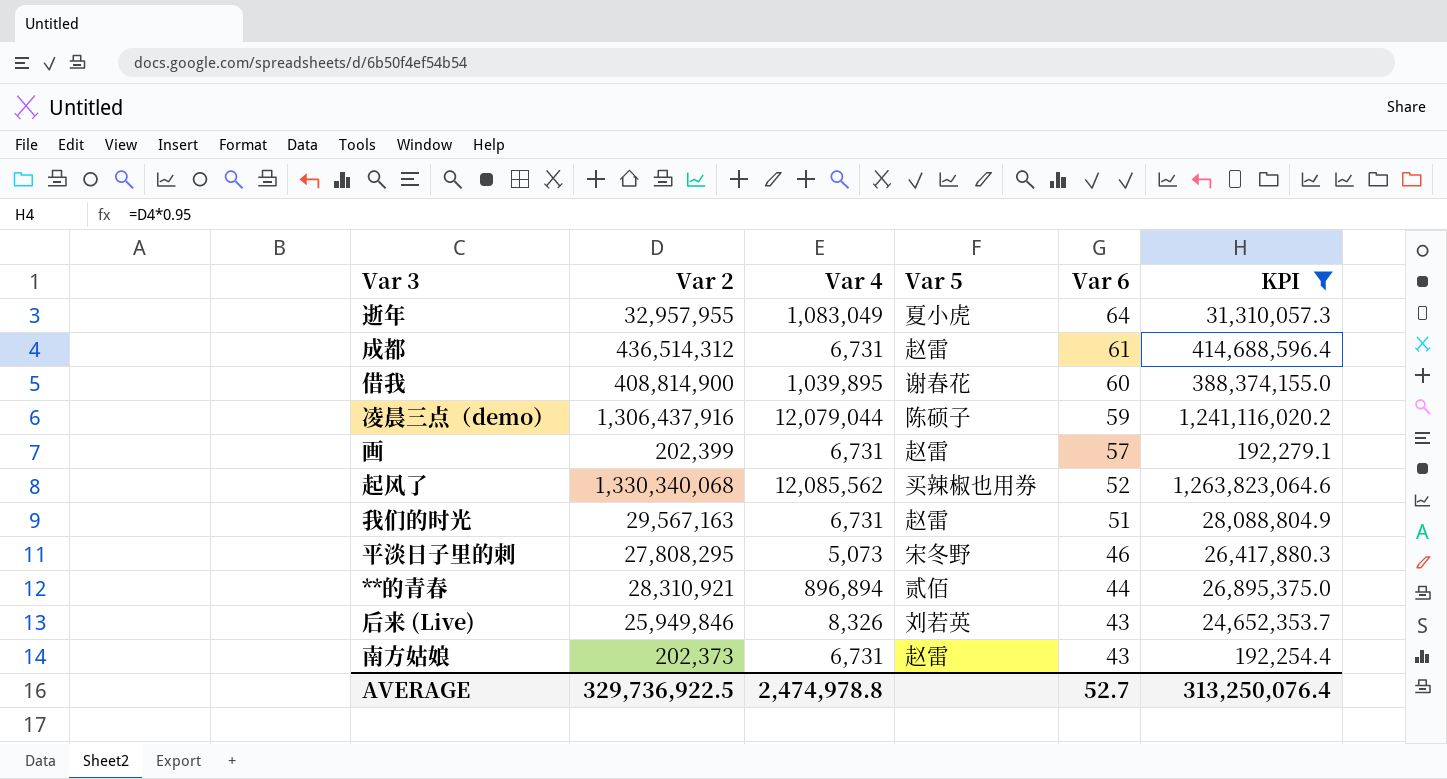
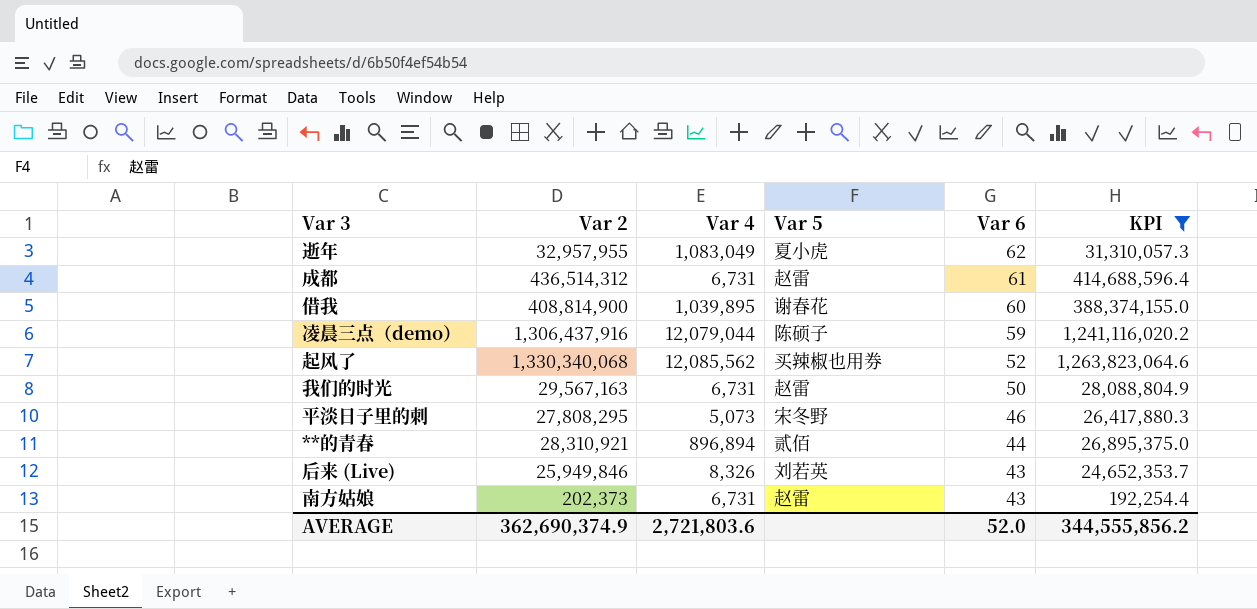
row 画: 202,399 | 6,731 | 赵雷 | 57 | 192,279.1 -> none
逝年 | Var 6: 64 -> 62
我们的时光 | Var 6: 51 -> 50
AVERAGE | Var 2: 329,736,922.5 -> 362,690,374.9
AVERAGE | Var 4: 2,474,978.8 -> 2,721,803.6
AVERAGE | Var 6: 52.7 -> 52.0
AVERAGE | KPI: 313,250,076.4 -> 344,555,856.2

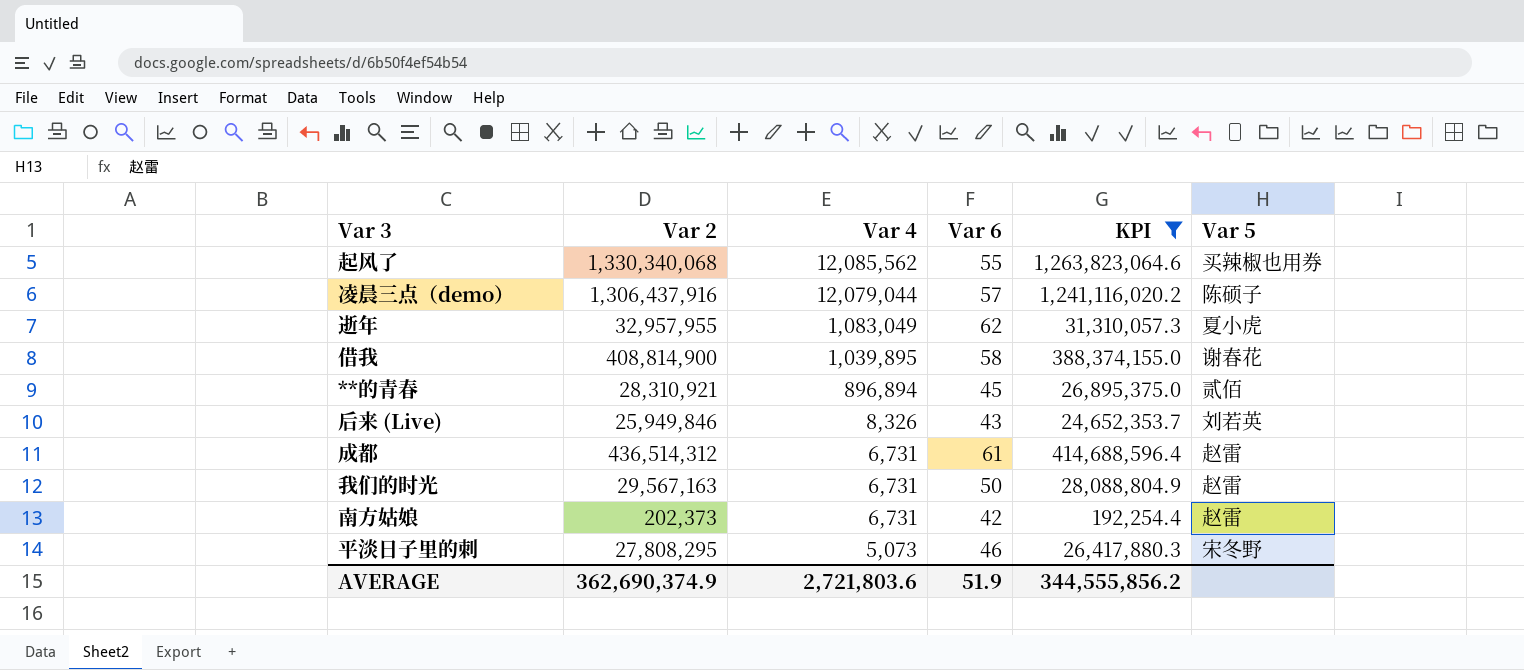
row order: Var 6 descending -> Var 4 descending
column Var 5 | position: 4 -> 6
起风了 | Var 6: 52 -> 55
凌晨三点（demo） | Var 6: 59 -> 57
借我 | Var 6: 60 -> 58
**的青春 | Var 6: 44 -> 45
南方姑娘 | Var 6: 43 -> 42
AVERAGE | Var 6: 52.0 -> 51.9

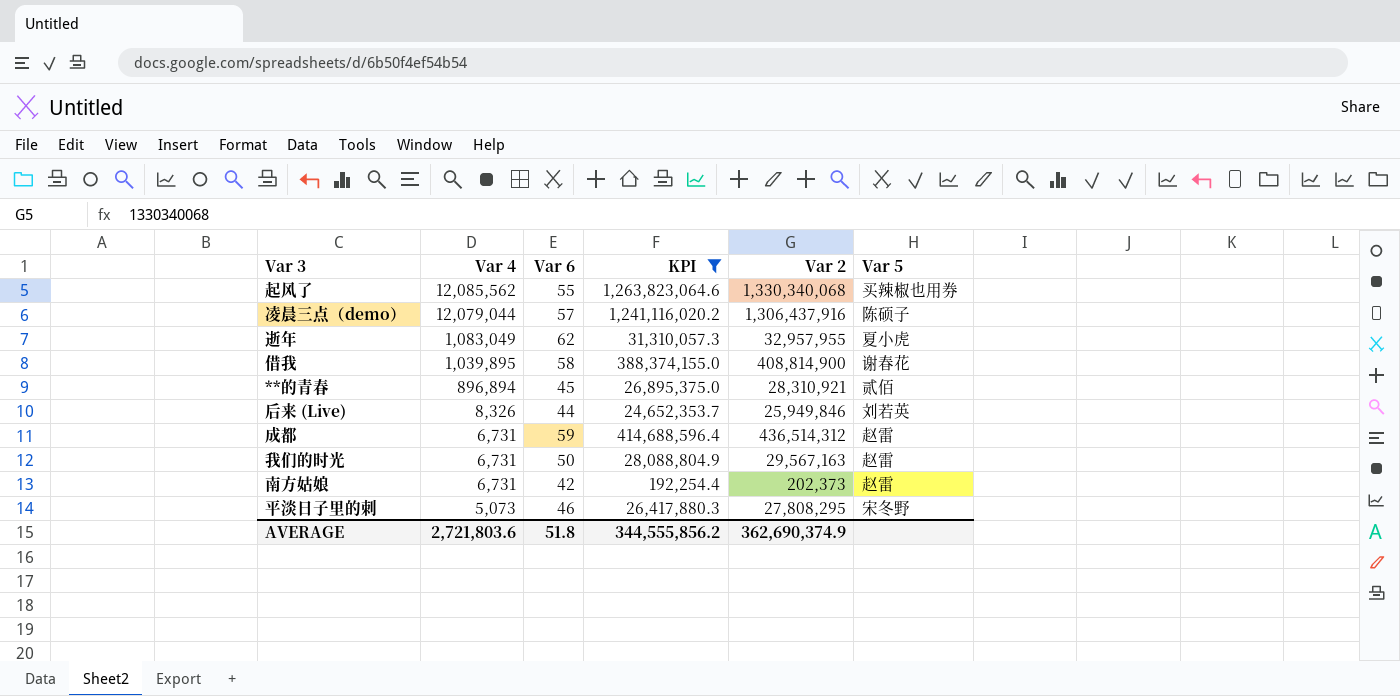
column Var 2 | position: 2 -> 5
后来 (Live) | Var 6: 43 -> 44
成都 | Var 6: 61 -> 59
AVERAGE | Var 6: 51.9 -> 51.8

